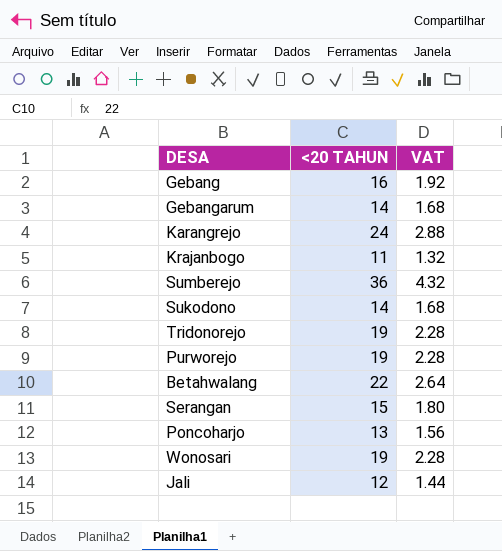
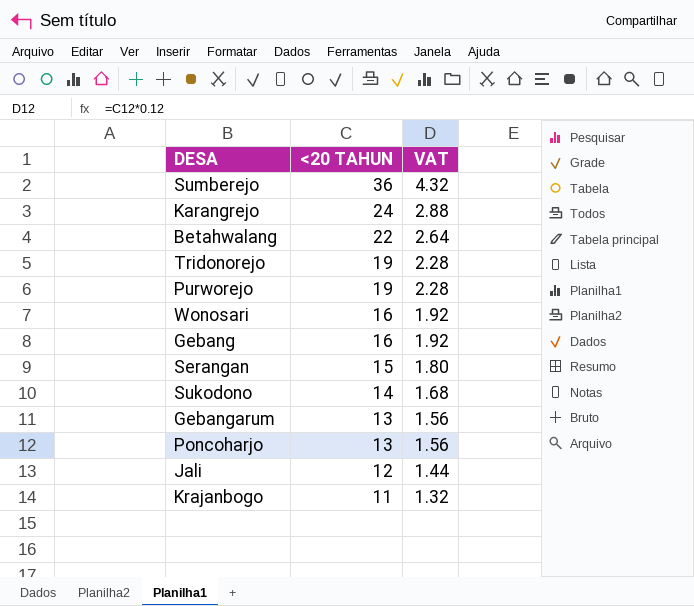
row order: none -> <20 TAHUN descending
Wonosari | <20 TAHUN: 19 -> 16
Wonosari | VAT: 2.28 -> 1.92
Gebangarum | <20 TAHUN: 14 -> 13
Gebangarum | VAT: 1.68 -> 1.56

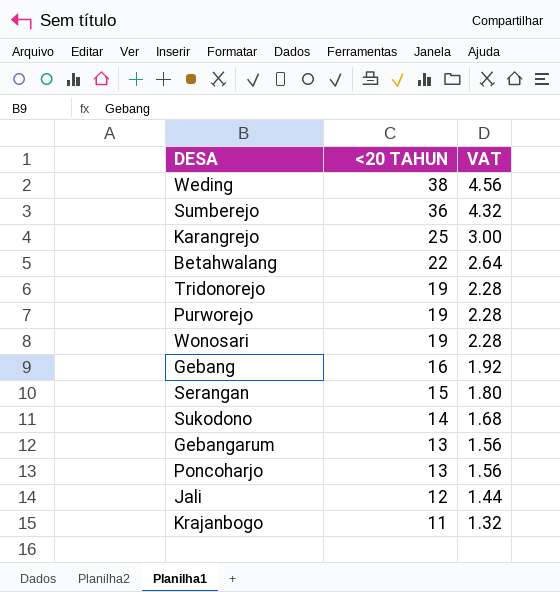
row Weding: none -> 38 | 4.56
Karangrejo | <20 TAHUN: 24 -> 25
Karangrejo | VAT: 2.88 -> 3.00
Wonosari | <20 TAHUN: 16 -> 19
Wonosari | VAT: 1.92 -> 2.28

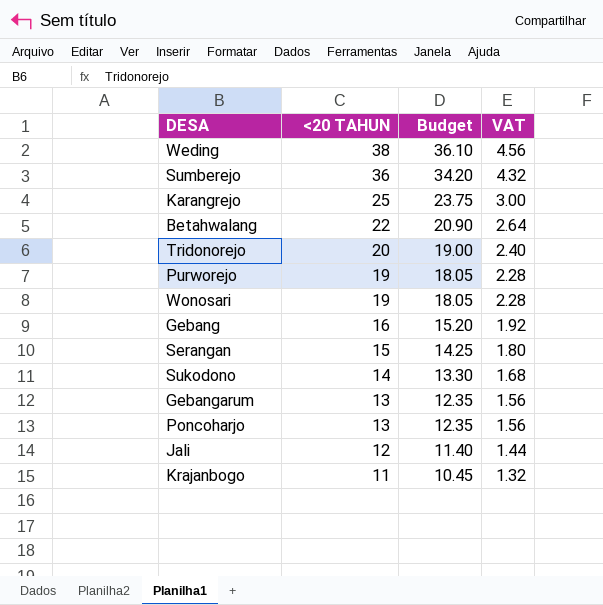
column Budget | formula: none -> [<20 TAHUN] * 0.95
Tridonorejo | <20 TAHUN: 19 -> 20
Tridonorejo | VAT: 2.28 -> 2.40

